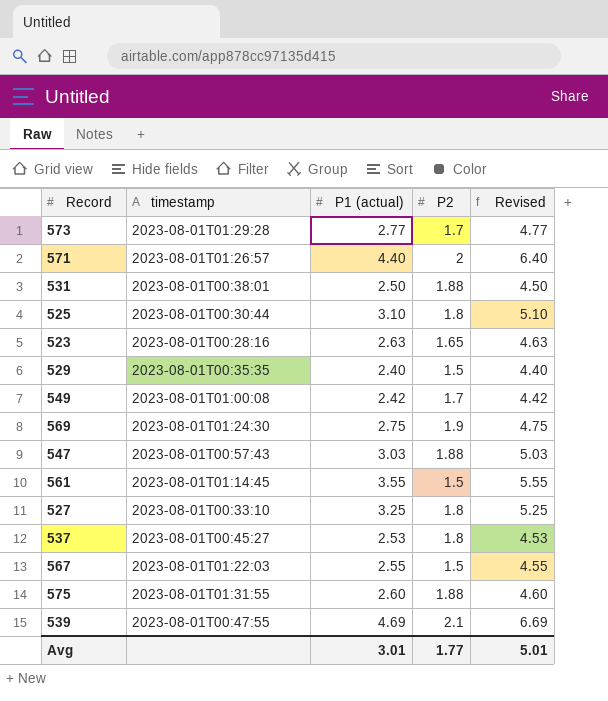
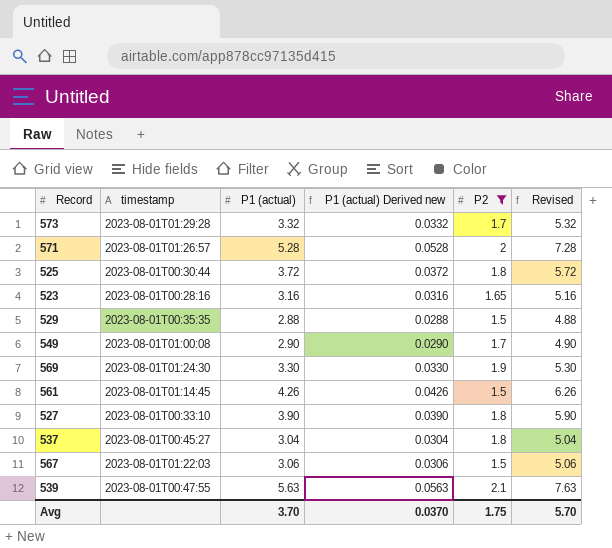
filter: none -> P2 != 1.88
column P1 (actual) Derived new | formula: none -> [P1 (actual)] * 0.01
573 | P1 (actual): 2.77 -> 3.32
573 | Revised: 4.77 -> 5.32
571 | P1 (actual): 4.40 -> 5.28
571 | Revised: 6.40 -> 7.28
525 | P1 (actual): 3.10 -> 3.72
525 | Revised: 5.10 -> 5.72
523 | P1 (actual): 2.63 -> 3.16
523 | Revised: 4.63 -> 5.16
529 | P1 (actual): 2.40 -> 2.88
529 | Revised: 4.40 -> 4.88
549 | P1 (actual): 2.42 -> 2.90
549 | Revised: 4.42 -> 4.90
569 | P1 (actual): 2.75 -> 3.30
569 | Revised: 4.75 -> 5.30
561 | P1 (actual): 3.55 -> 4.26
561 | Revised: 5.55 -> 6.26
527 | P1 (actual): 3.25 -> 3.90
527 | Revised: 5.25 -> 5.90
537 | P1 (actual): 2.53 -> 3.04
537 | Revised: 4.53 -> 5.04
567 | P1 (actual): 2.55 -> 3.06
567 | Revised: 4.55 -> 5.06
539 | P1 (actual): 4.69 -> 5.63
539 | Revised: 6.69 -> 7.63
Avg | P1 (actual): 3.01 -> 3.70
Avg | P2: 1.77 -> 1.75
Avg | Revised: 5.01 -> 5.70

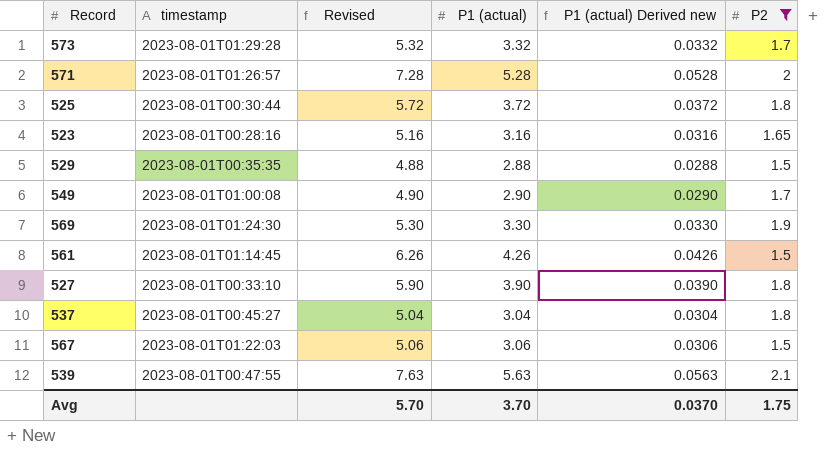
column Revised | position: 6 -> 3

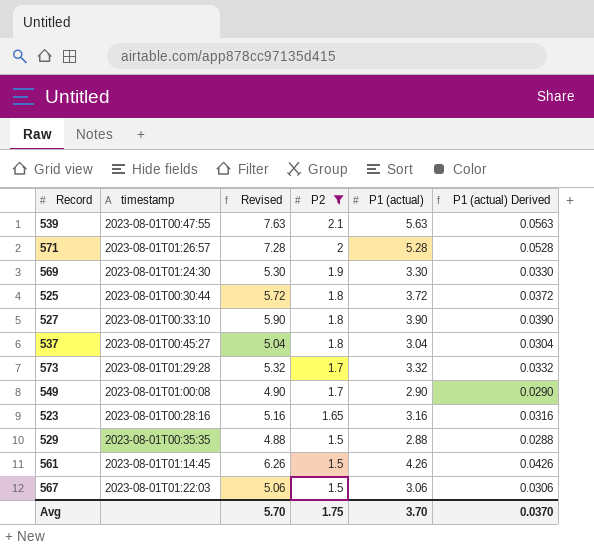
row order: none -> P2 descending
column P2 | position: 6 -> 4
column name: P1 (actual) Derived new -> P1 (actual) Derived

